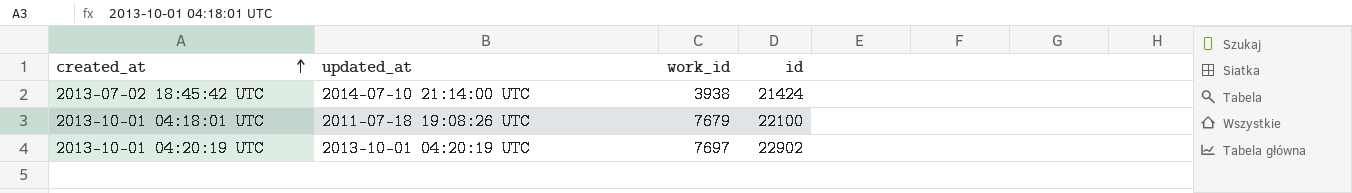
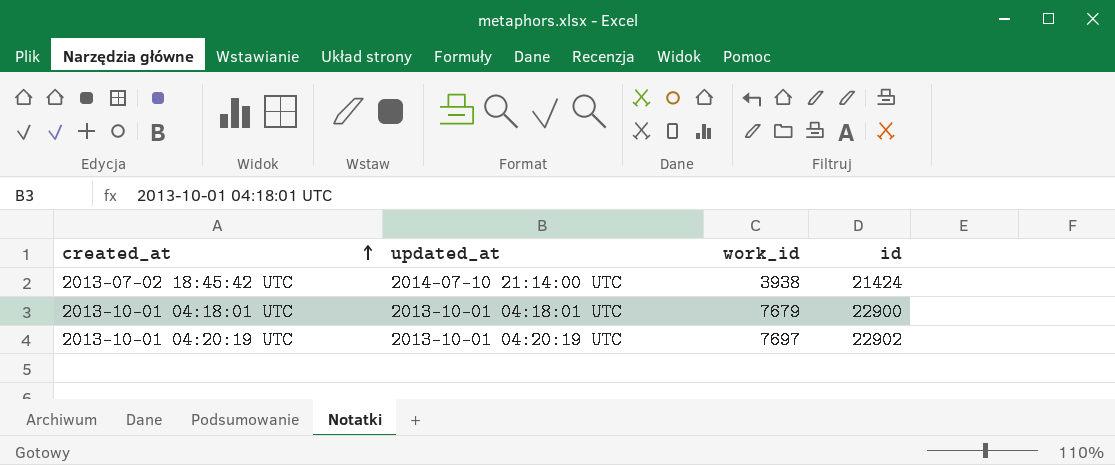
2013-10-01 04:18:01 UTC | updated_at: 2011-07-18 19:08:26 UTC -> 2013-10-01 04:18:01 UTC
2013-10-01 04:18:01 UTC | id: 22100 -> 22900

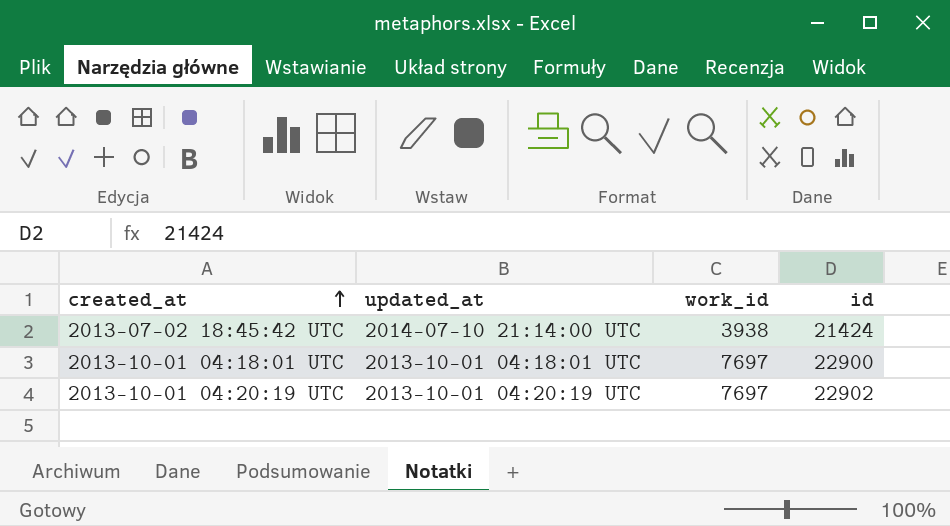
2013-10-01 04:18:01 UTC | work_id: 7679 -> 7697

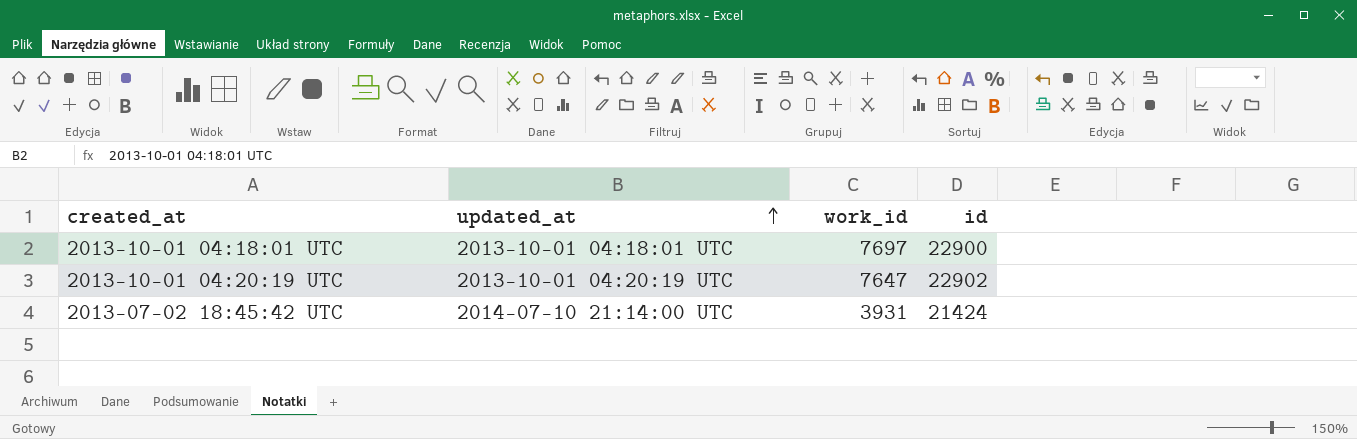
row order: created_at ascending -> updated_at ascending
2013-10-01 04:20:19 UTC | work_id: 7697 -> 7647
2013-07-02 18:45:42 UTC | work_id: 3938 -> 3931

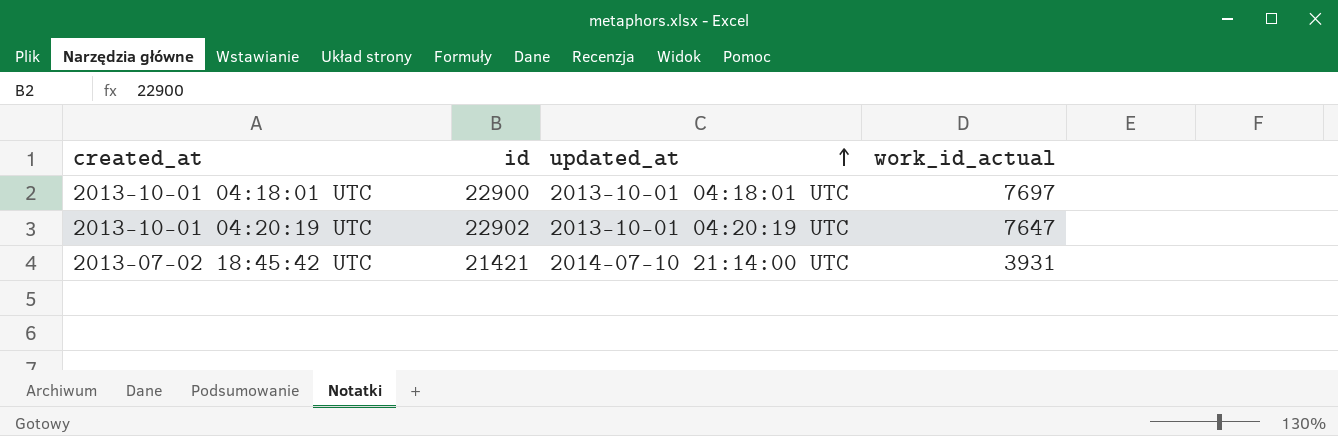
column id | position: 4 -> 2
column name: work_id -> work_id_actual
2013-07-02 18:45:42 UTC | id: 21424 -> 21421

